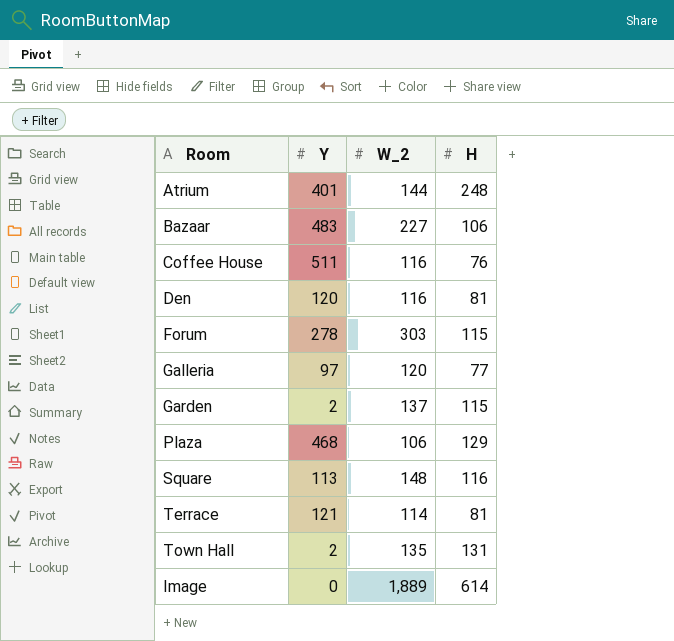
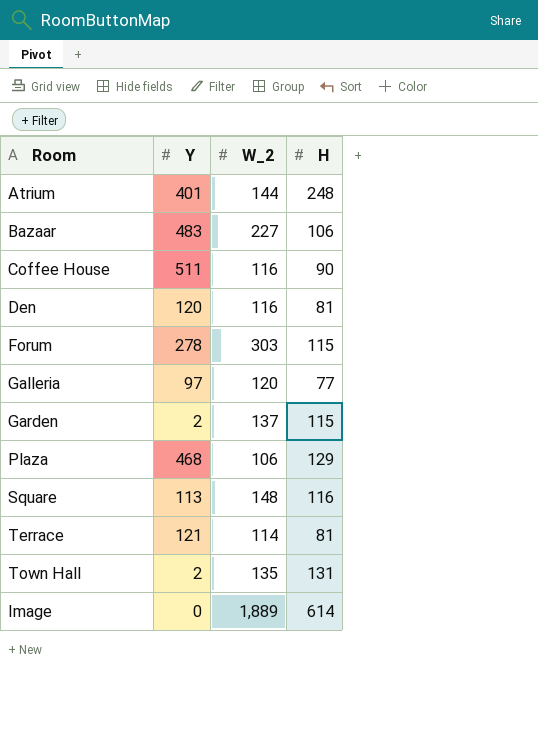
Coffee House | H: 76 -> 90

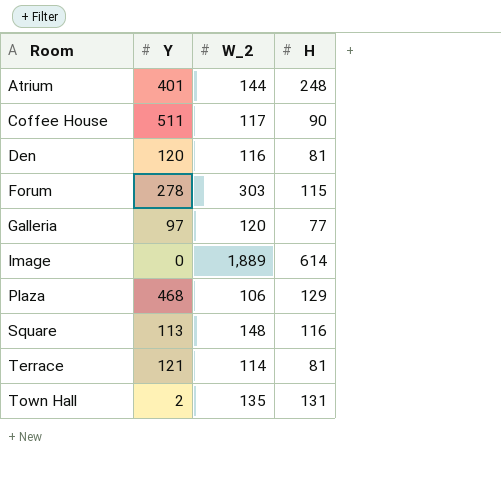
row order: none -> Room ascending
row Bazaar: 483 | 227 | 106 -> none
row Garden: 2 | 137 | 115 -> none
Coffee House | W_2: 116 -> 117

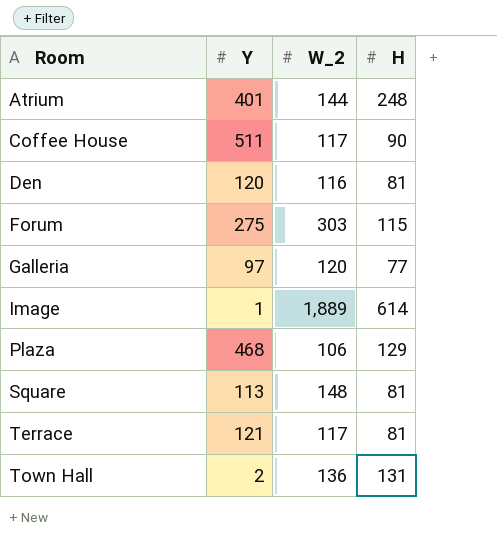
Forum | Y: 278 -> 275
Image | Y: 0 -> 1
Square | H: 116 -> 81
Terrace | W_2: 114 -> 117
Town Hall | W_2: 135 -> 136

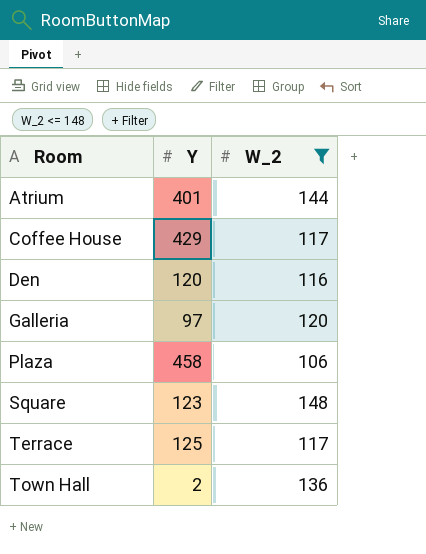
filter: none -> W_2 <= 148
column H | position: 4 -> none
Coffee House | Y: 511 -> 429
Plaza | Y: 468 -> 458
Square | Y: 113 -> 123
Terrace | Y: 121 -> 125

